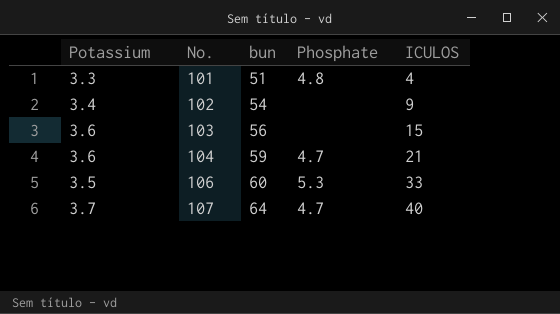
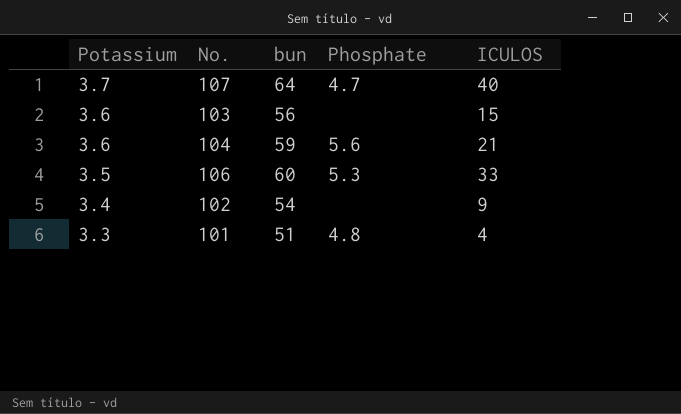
row order: No. ascending -> Potassium descending
104 | Phosphate: 4.7 -> 5.6

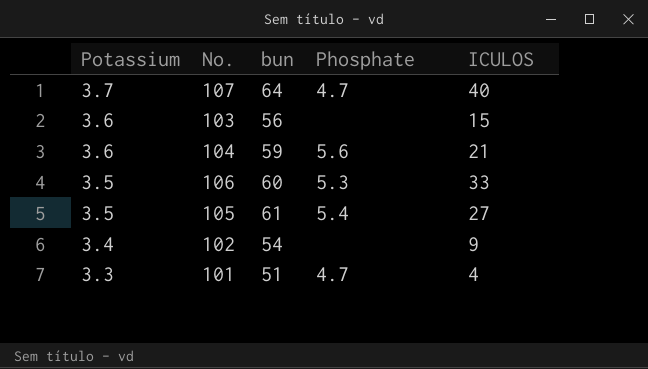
row 105: none -> 3.5 | 61 | 5.4 | 27
101 | Phosphate: 4.8 -> 4.7

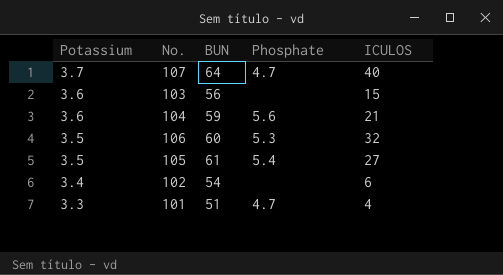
column name: bun -> BUN
106 | ICULOS: 33 -> 32
102 | ICULOS: 9 -> 6

